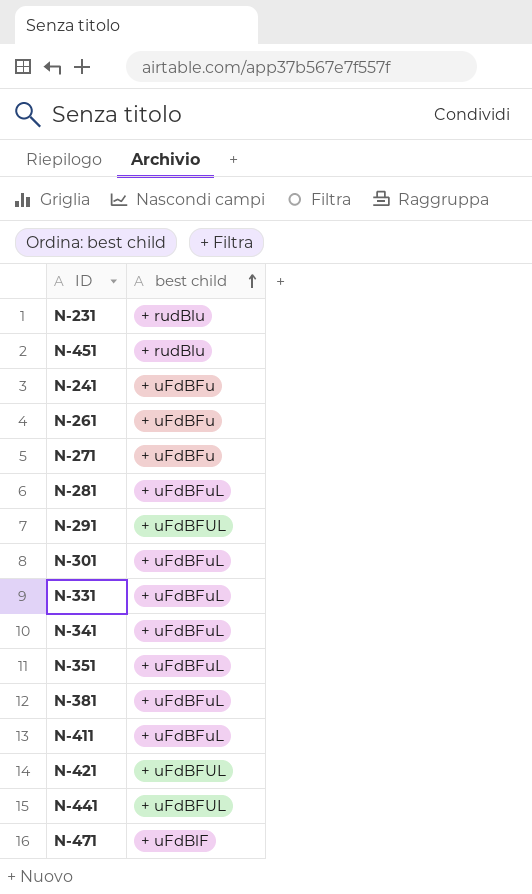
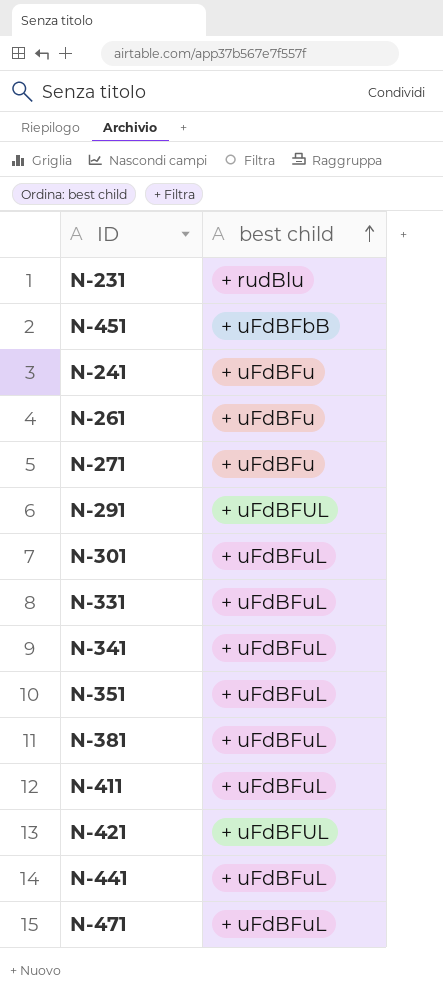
row N-281: + uFdBFuL -> none
N-451 | best child: + rudBlu -> + uFdBFbB
N-441 | best child: + uFdBFUL -> + uFdBFuL
N-471 | best child: + uFdBlF -> + uFdBFuL

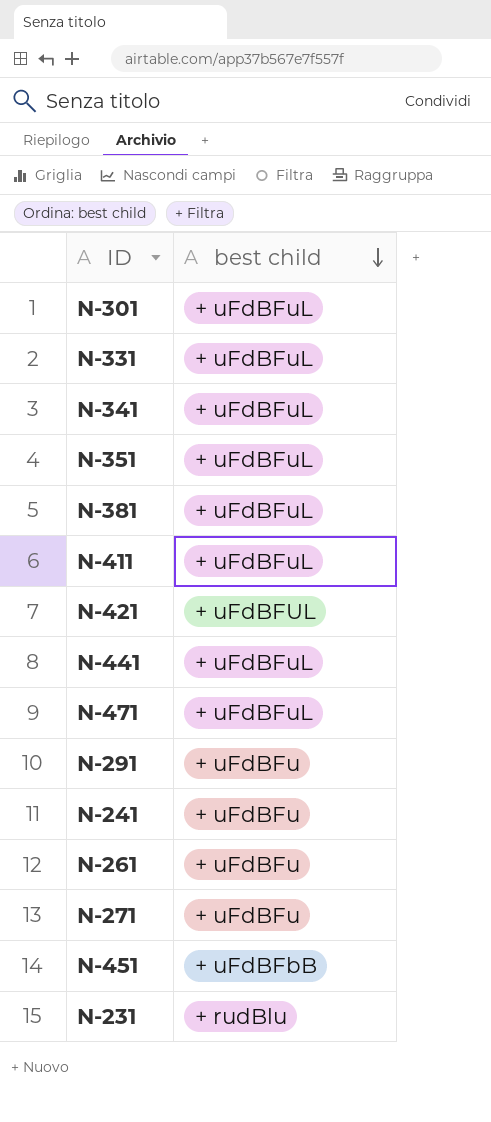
row order: best child ascending -> best child descending
N-291 | best child: + uFdBFUL -> + uFdBFu

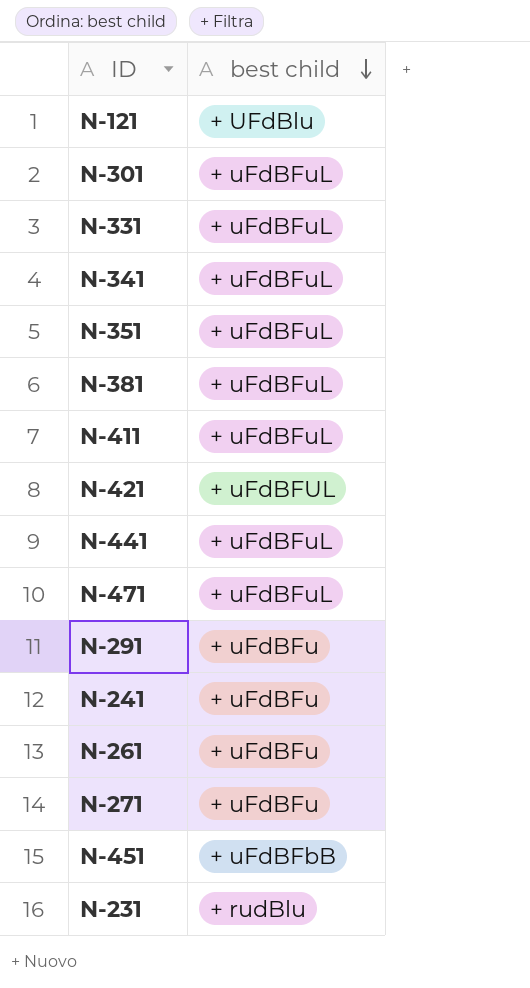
row N-121: none -> + UFdBlu

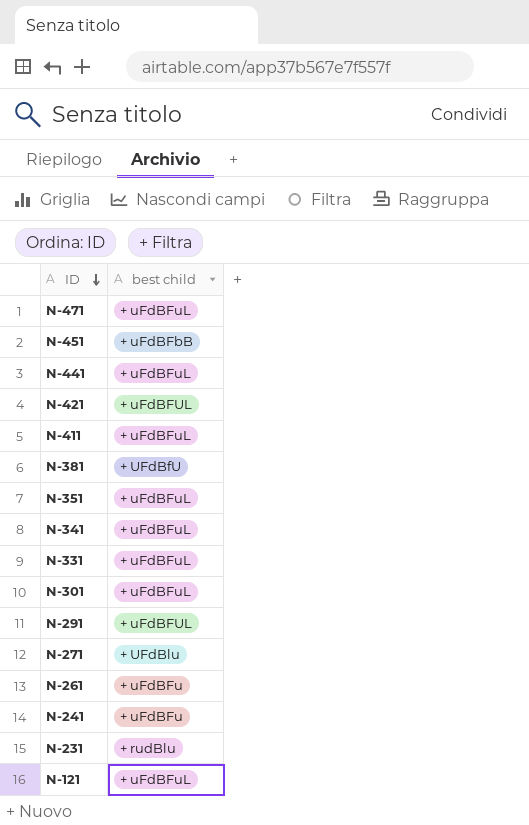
row order: best child descending -> ID descending
N-381 | best child: + uFdBFuL -> + UFdBfU
N-291 | best child: + uFdBFu -> + uFdBFUL
N-271 | best child: + uFdBFu -> + UFdBlu
N-121 | best child: + UFdBlu -> + uFdBFuL

